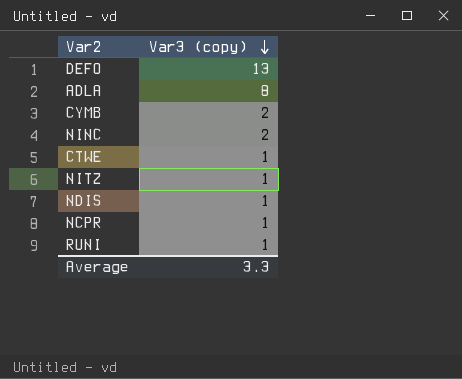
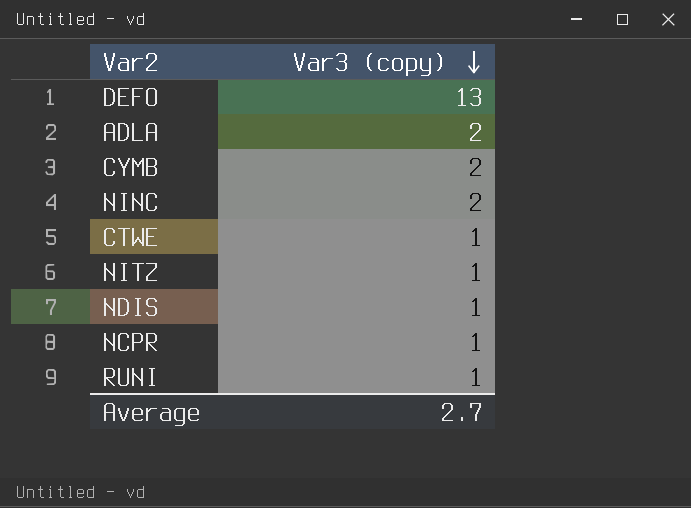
ADLA | Var3 (copy): 8 -> 2
Average | Var3 (copy): 3.3 -> 2.7

